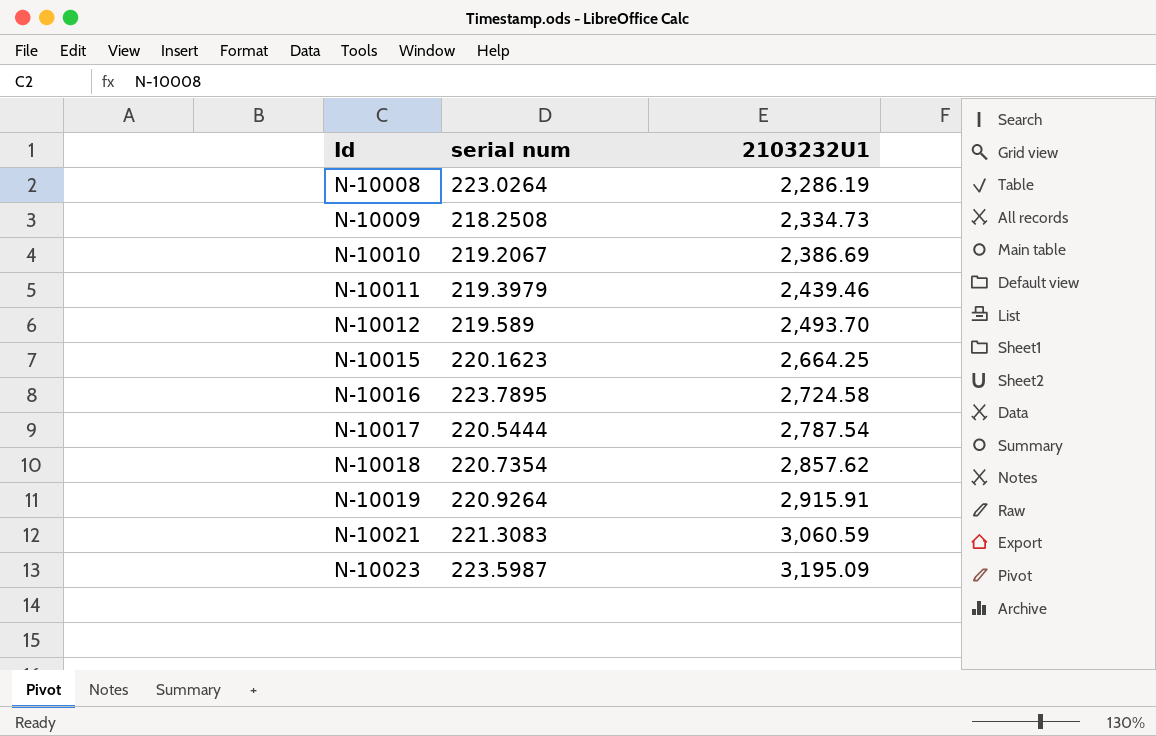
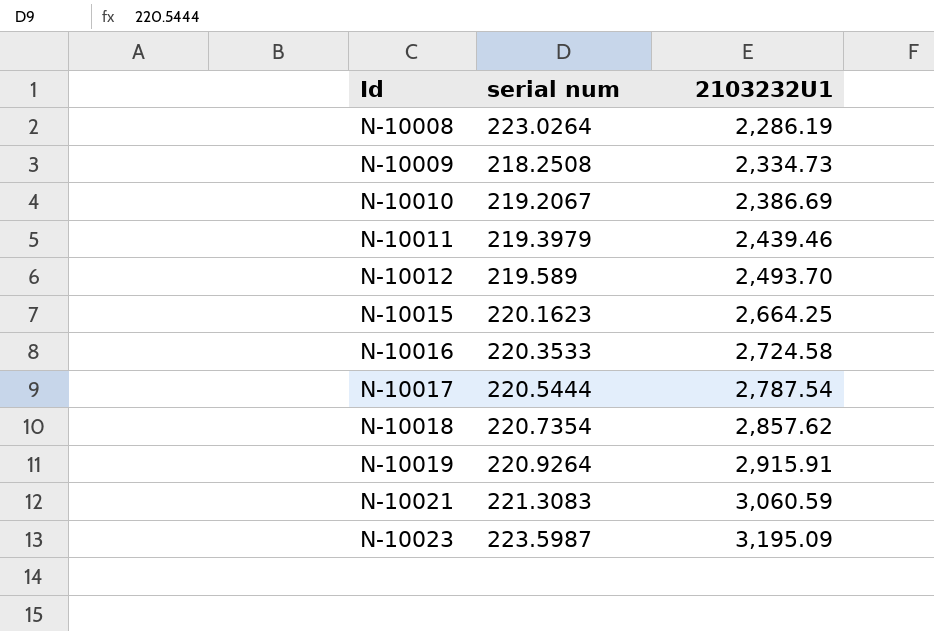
N-10016 | serial num: 223.7895 -> 220.3533

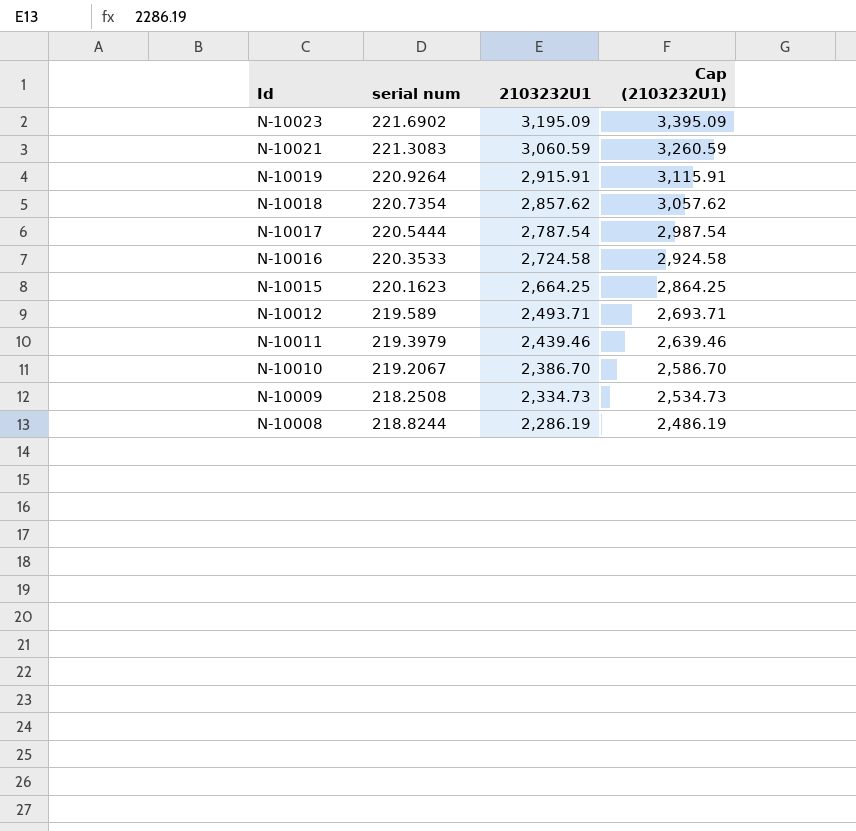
row order: Id ascending -> Id descending
column Cap (2103232U1) | formula: none -> [2103232U1] + 200
N-10023 | serial num: 223.5987 -> 221.6902
N-10012 | 2103232U1: 2,493.70 -> 2,493.71
N-10010 | 2103232U1: 2,386.69 -> 2,386.70
N-10008 | serial num: 223.0264 -> 218.8244

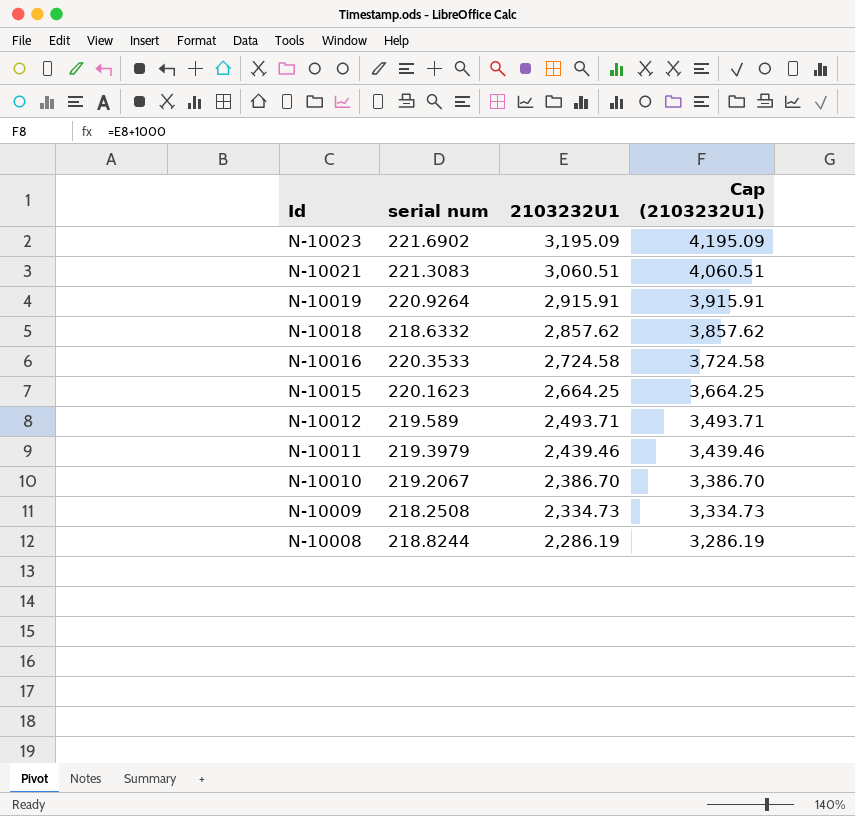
column Cap (2103232U1) | formula: [2103232U1] + 200 -> [2103232U1] + 1000
row N-10017: 220.5444 | 2,787.54 | 2,987.54 -> none
N-10021 | 2103232U1: 3,060.59 -> 3,060.51
N-10018 | serial num: 220.7354 -> 218.6332

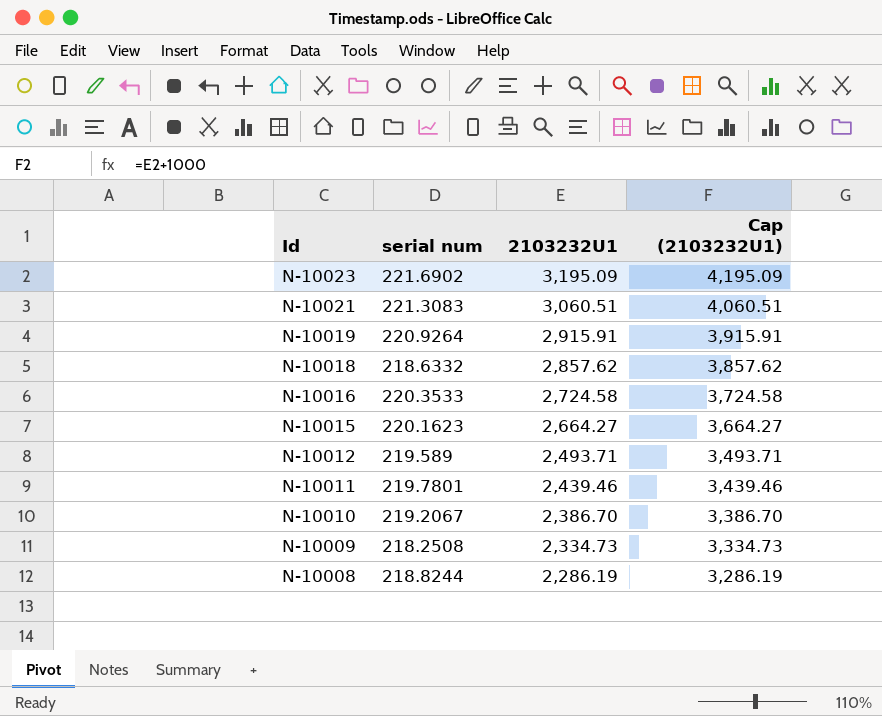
N-10015 | 2103232U1: 2,664.25 -> 2,664.27
N-10015 | Cap (2103232U1): 3,664.25 -> 3,664.27
N-10011 | serial num: 219.3979 -> 219.7801

